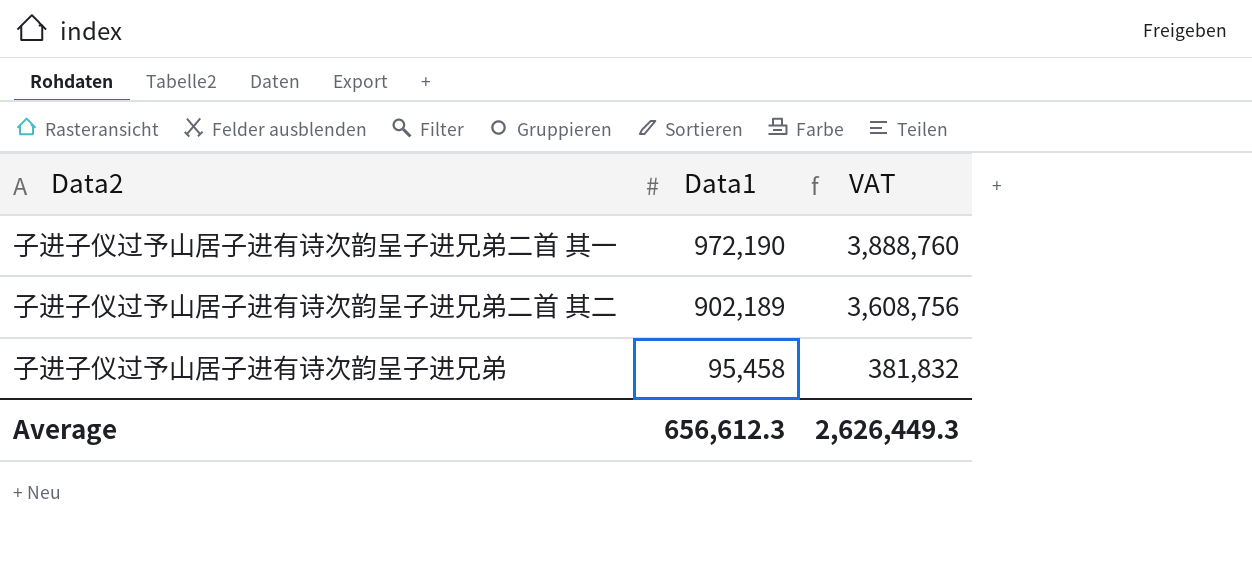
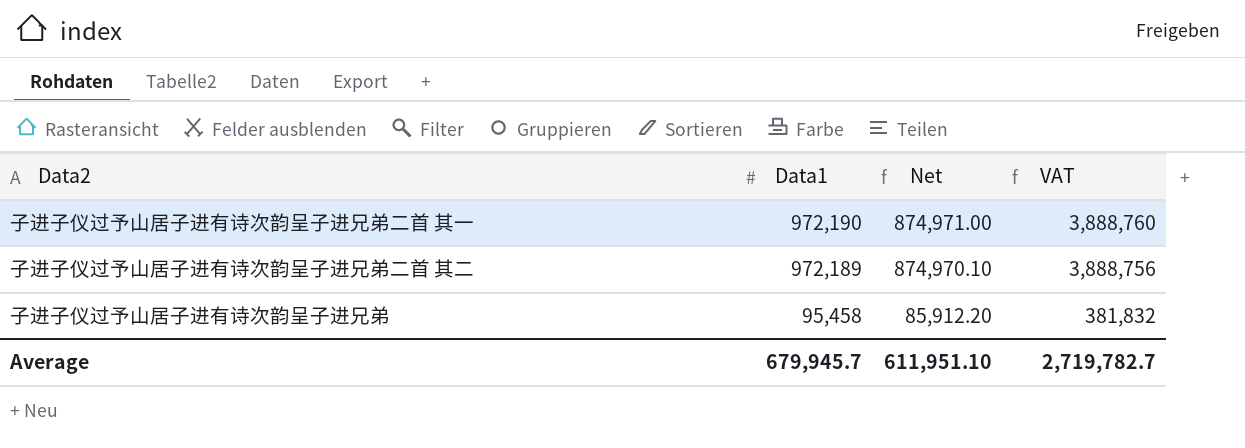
column Net | formula: none -> [Data1] * 0.9
子进子仪过予山居子进有诗次韵呈子进兄弟二首 其二 | Data1: 902,189 -> 972,189
子进子仪过予山居子进有诗次韵呈子进兄弟二首 其二 | VAT: 3,608,756 -> 3,888,756
Average | Data1: 656,612.3 -> 679,945.7
Average | VAT: 2,626,449.3 -> 2,719,782.7

